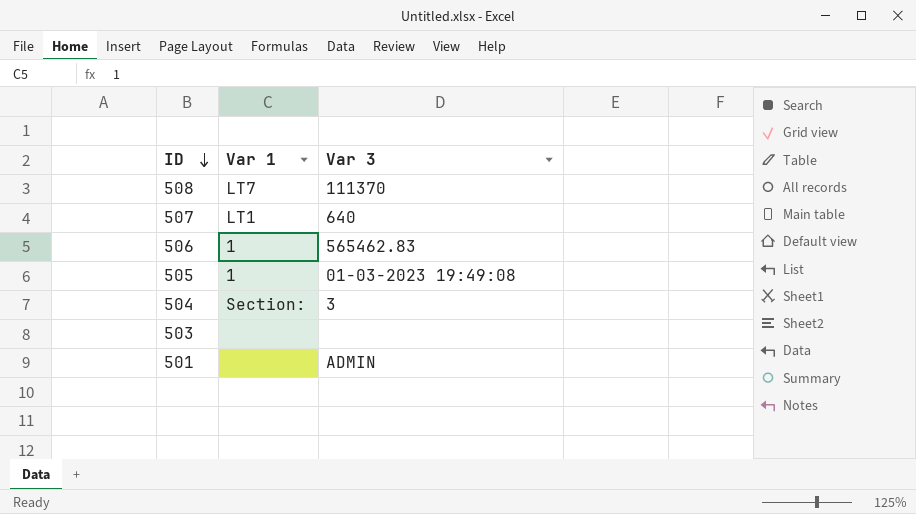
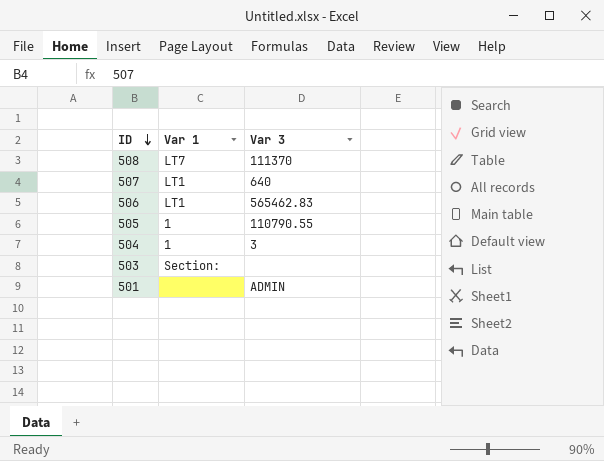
506 | Var 1: 1 -> LT1
505 | Var 3: 01-03-2023 19:49:08 -> 110790.55
504 | Var 1: Section: -> 1
503 | Var 1: none -> Section:

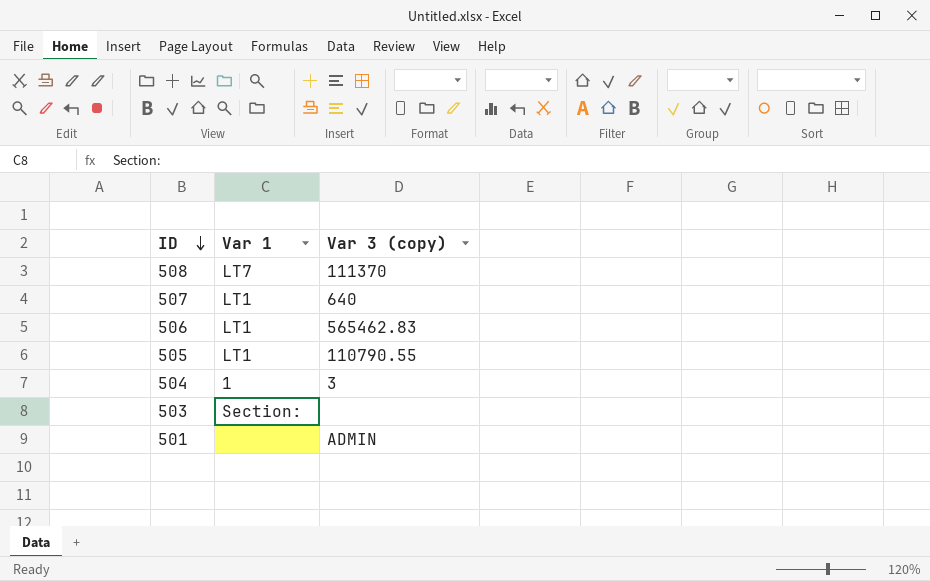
column name: Var 3 -> Var 3 (copy)
505 | Var 1: 1 -> LT1

